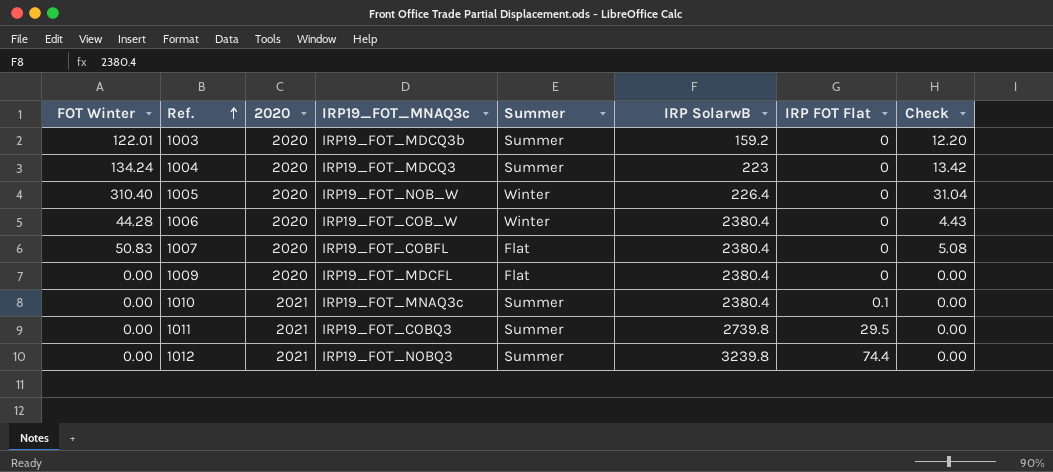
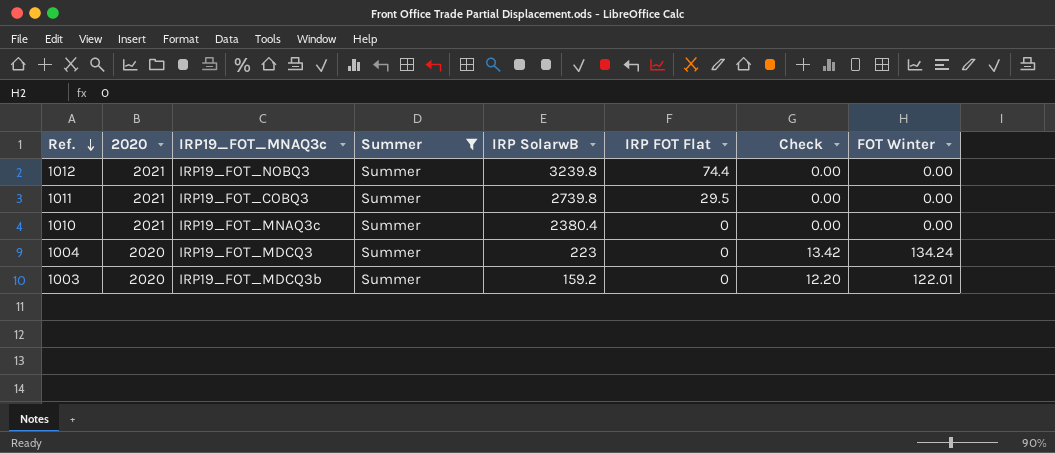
filter: none -> Summer = Summer
row order: Ref. ascending -> Ref. descending
column FOT Winter | position: 1 -> 8
1010 | IRP FOT Flat: 0.1 -> 0

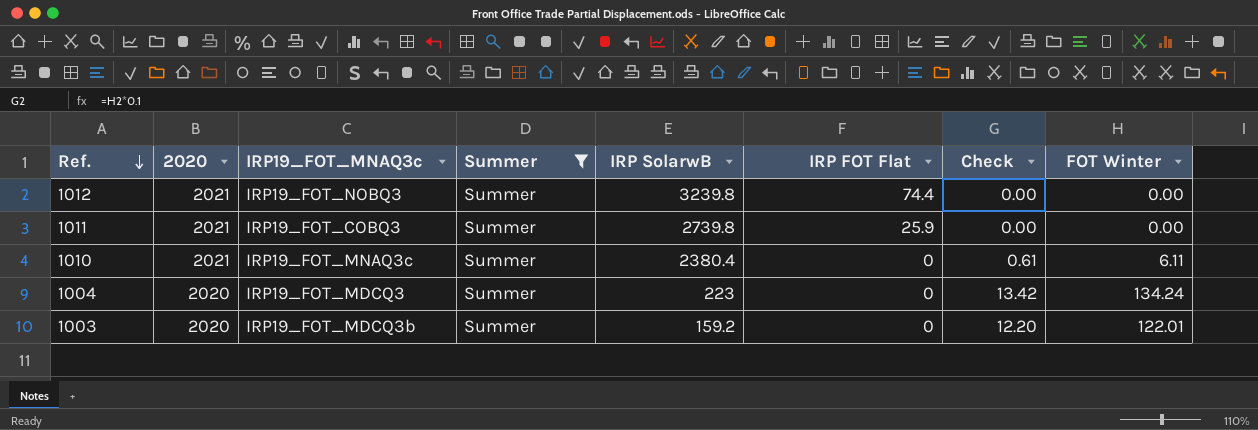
1011 | IRP FOT Flat: 29.5 -> 25.9
1010 | Check: 0.00 -> 0.61
1010 | FOT Winter: 0.00 -> 6.11

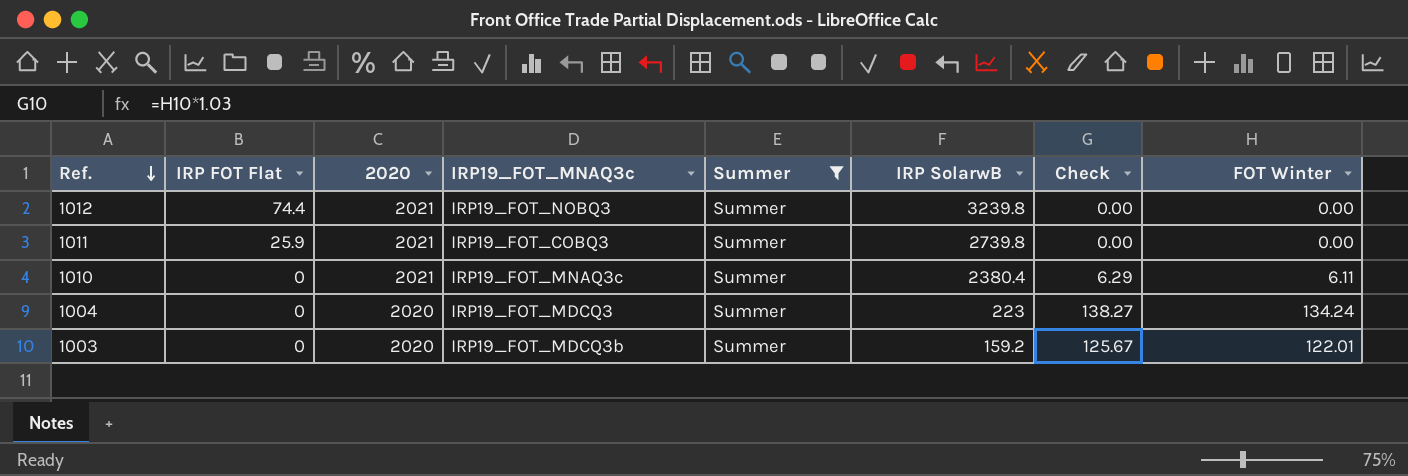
column IRP FOT Flat | position: 6 -> 2
column Check | formula: [FOT Winter] * 0.1 -> [FOT Winter] * 1.03

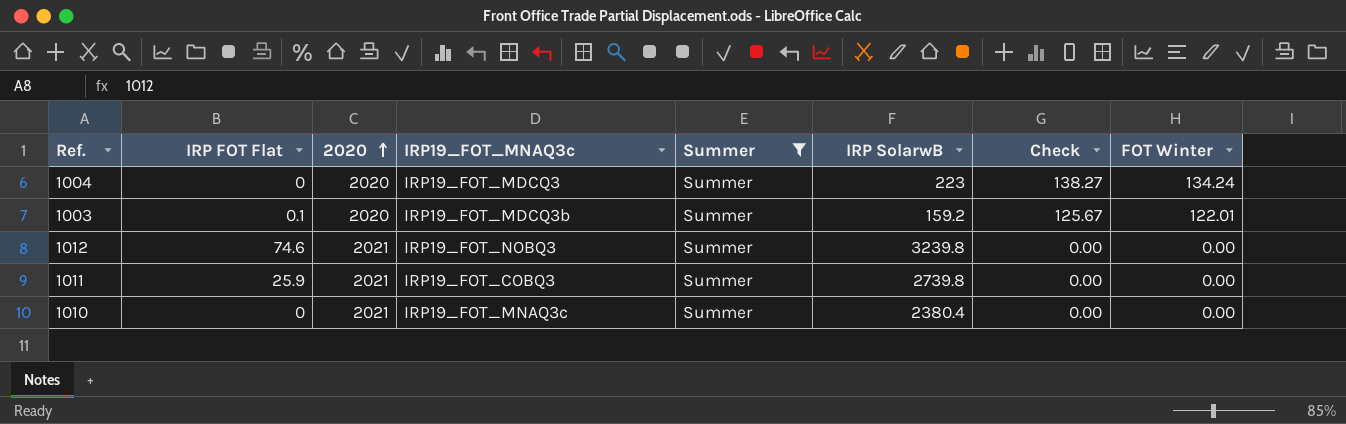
row order: Ref. descending -> 2020 ascending
1003 | IRP FOT Flat: 0 -> 0.1
1012 | IRP FOT Flat: 74.4 -> 74.6
1010 | Check: 6.29 -> 0.00
1010 | FOT Winter: 6.11 -> 0.00

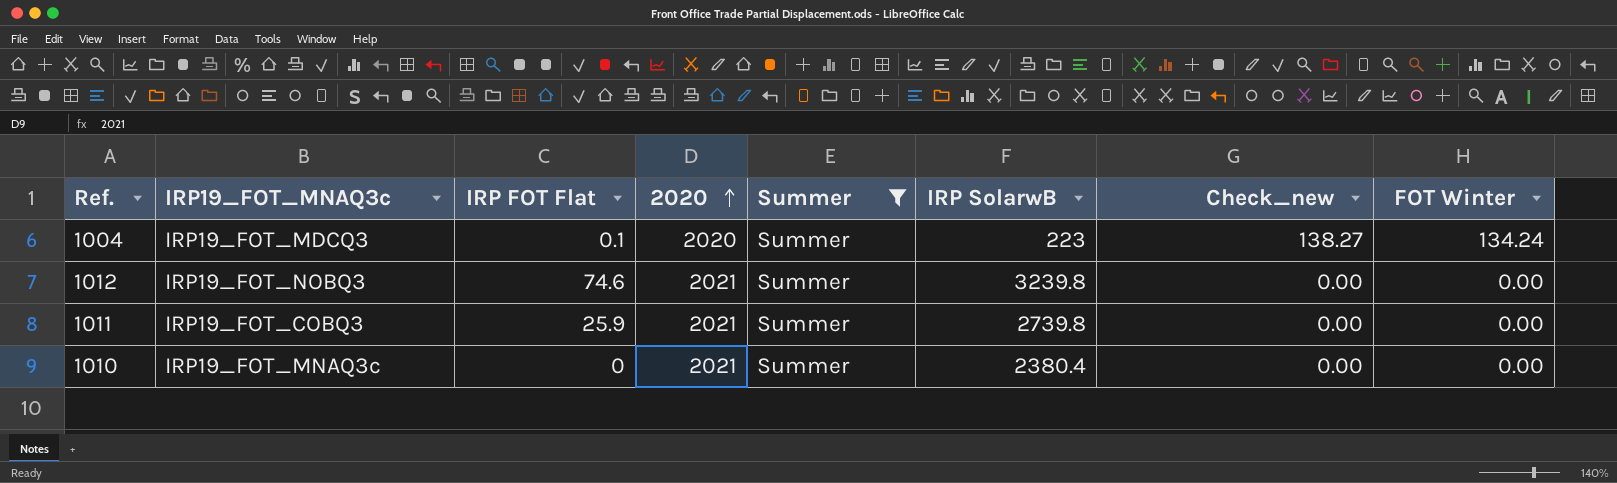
column IRP19_FOT_MNAQ3c | position: 4 -> 2
column name: Check -> Check_new
row 1003: 0.1 | 2020 | IRP19_FOT_MDCQ3b | Summer | 159.2 | 125.67 | 122.01 -> none
1004 | IRP FOT Flat: 0 -> 0.1

